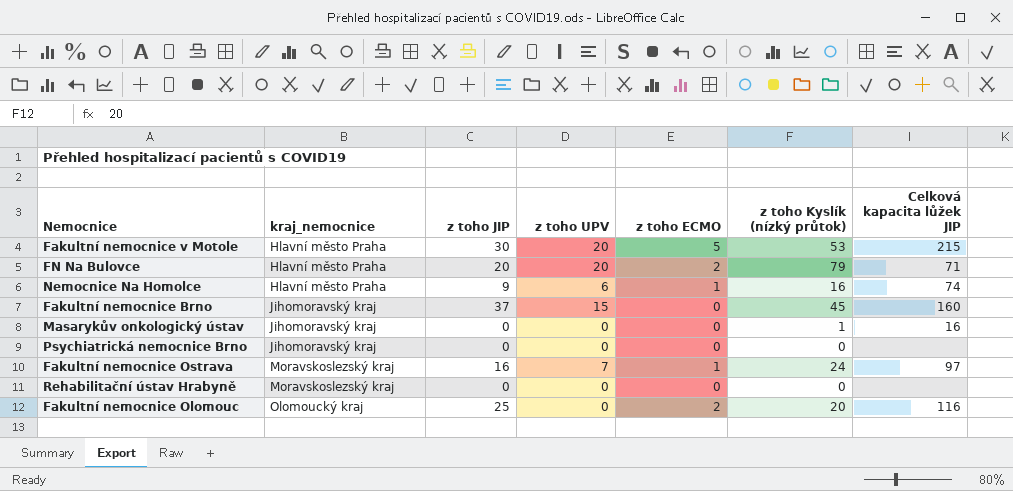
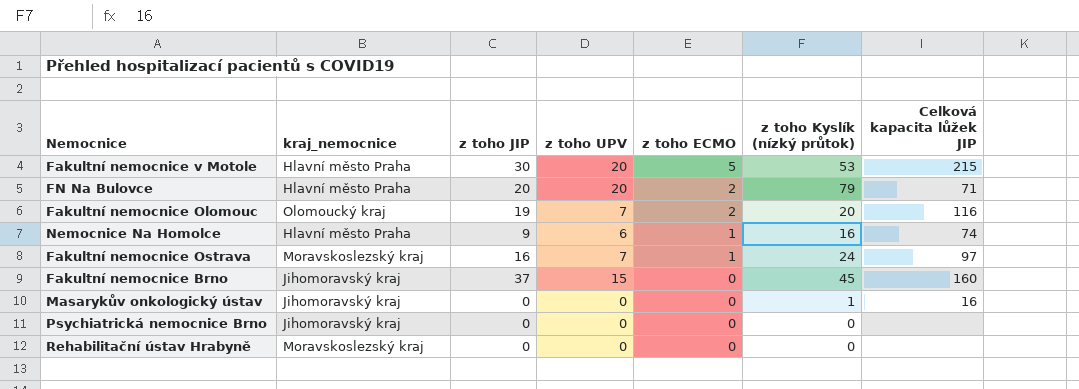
row order: kraj_nemocnice ascending -> z toho ECMO descending
Fakultní nemocnice Olomouc | z toho JIP: 25 -> 19
Fakultní nemocnice Olomouc | z toho UPV: 0 -> 7

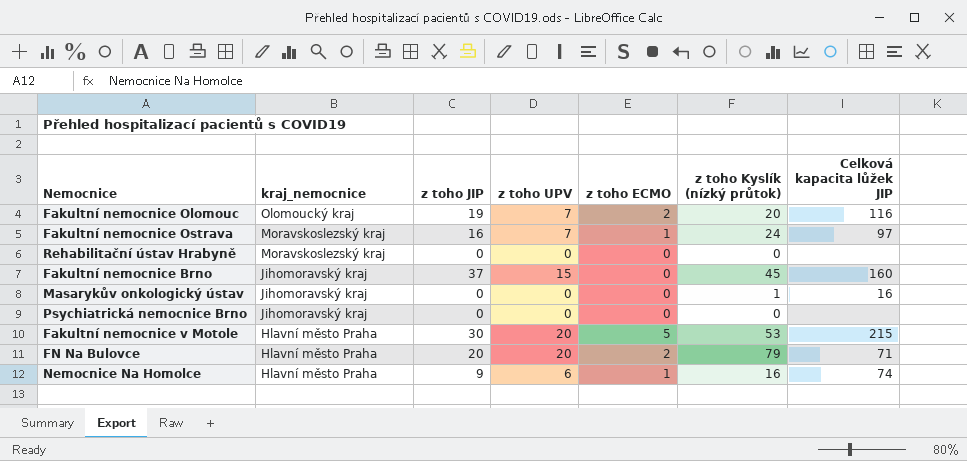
row order: z toho ECMO descending -> kraj_nemocnice descending

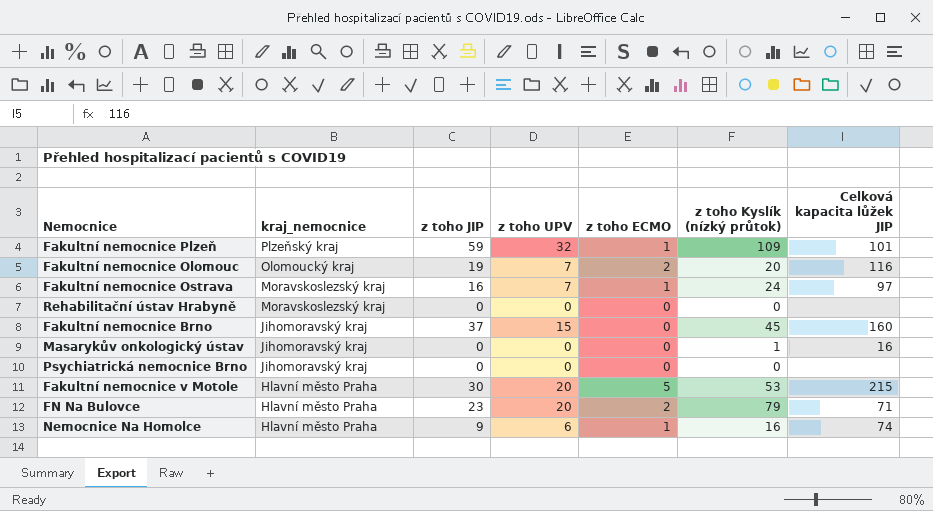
row Fakultní nemocnice Plzeň: none -> Plzeňský kraj | 59 | 32 | 1 | 109 | 101
FN Na Bulovce | z toho JIP: 20 -> 23

